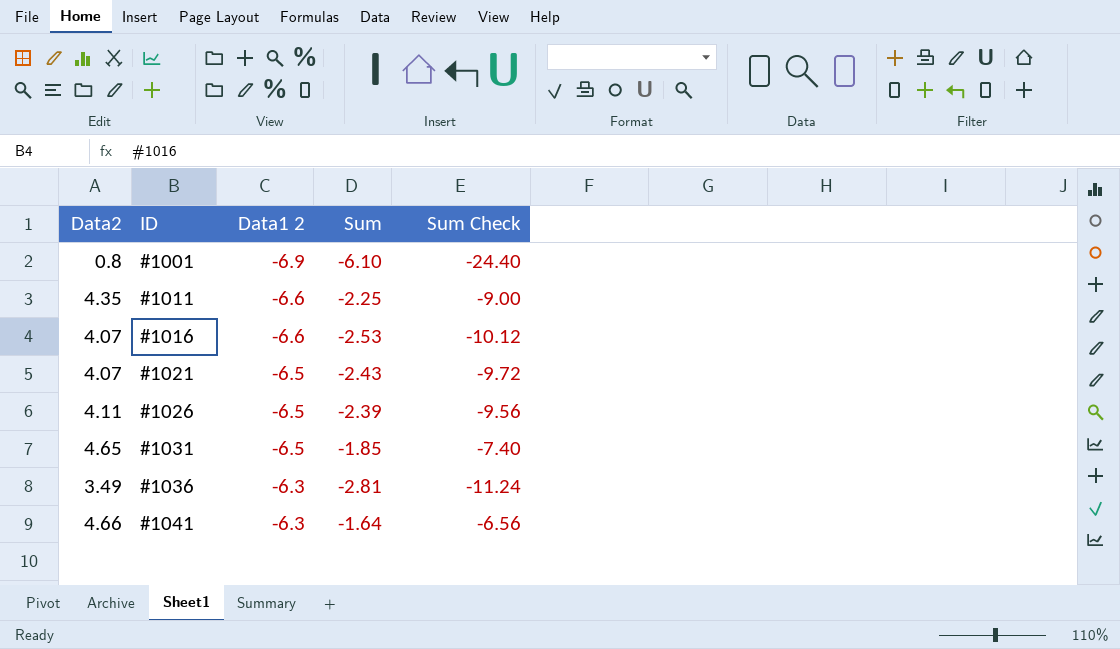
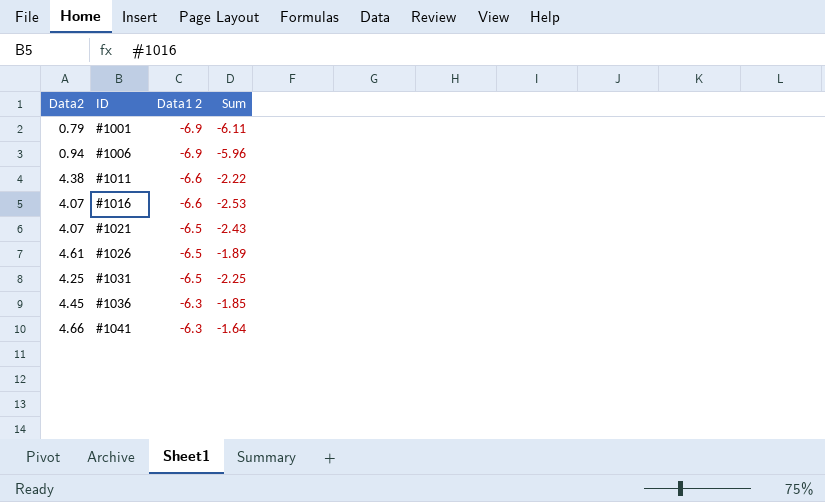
column Sum Check | formula: [Sum] * 4 -> none
#1001 | Data2: 0.8 -> 0.79
#1001 | Sum: -6.10 -> -6.11
row #1006: none -> 0.94 | -6.9 | -5.96
#1011 | Data2: 4.35 -> 4.38
#1011 | Sum: -2.25 -> -2.22
#1026 | Data2: 4.11 -> 4.61
#1026 | Sum: -2.39 -> -1.89
#1031 | Data2: 4.65 -> 4.25
#1031 | Sum: -1.85 -> -2.25
#1036 | Data2: 3.49 -> 4.45
#1036 | Sum: -2.81 -> -1.85

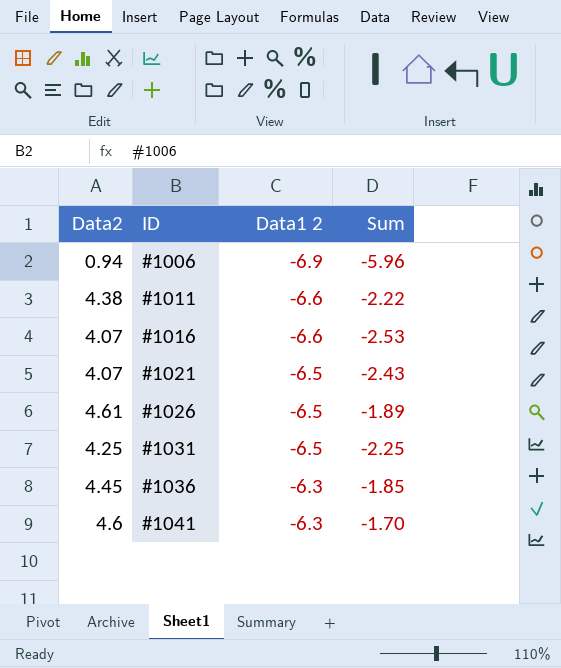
row #1001: 0.79 | -6.9 | -6.11 -> none
#1041 | Data2: 4.66 -> 4.6
#1041 | Sum: -1.64 -> -1.70

